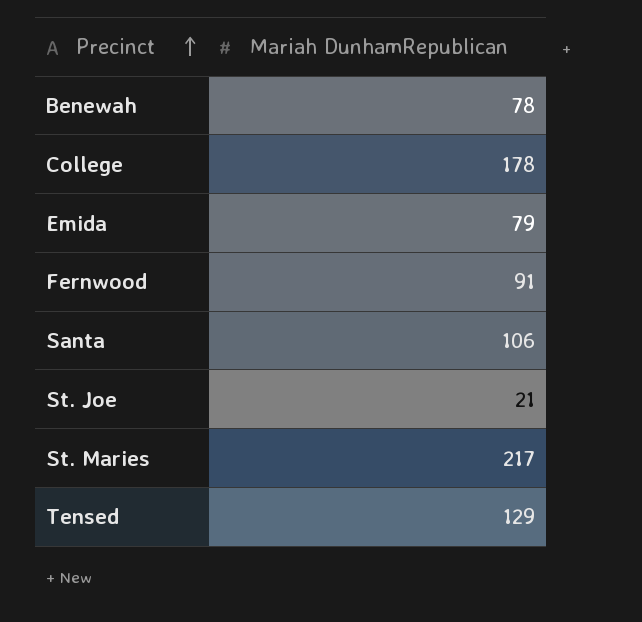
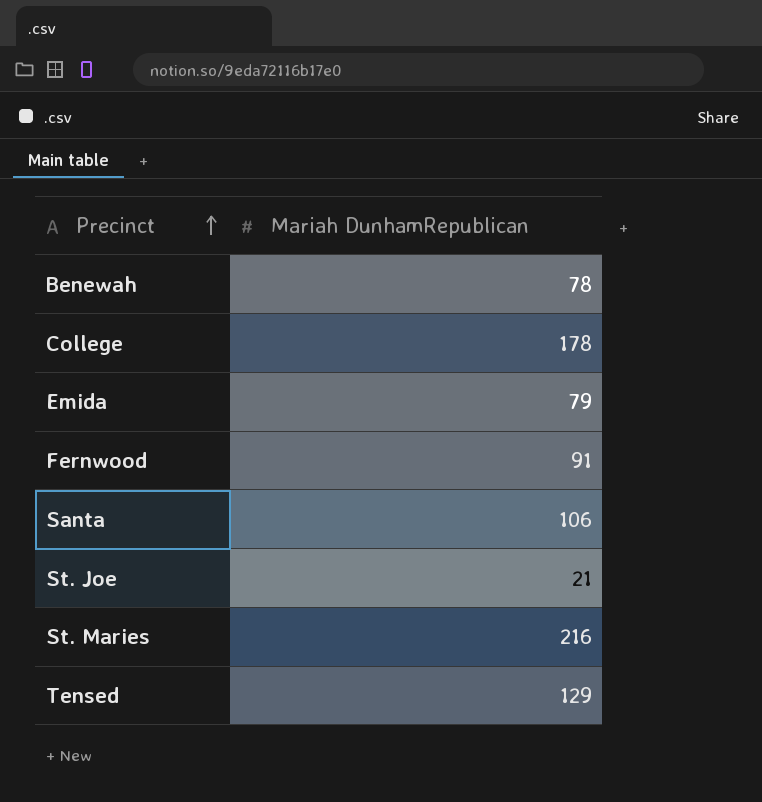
St. Maries | Mariah DunhamRepublican: 217 -> 216

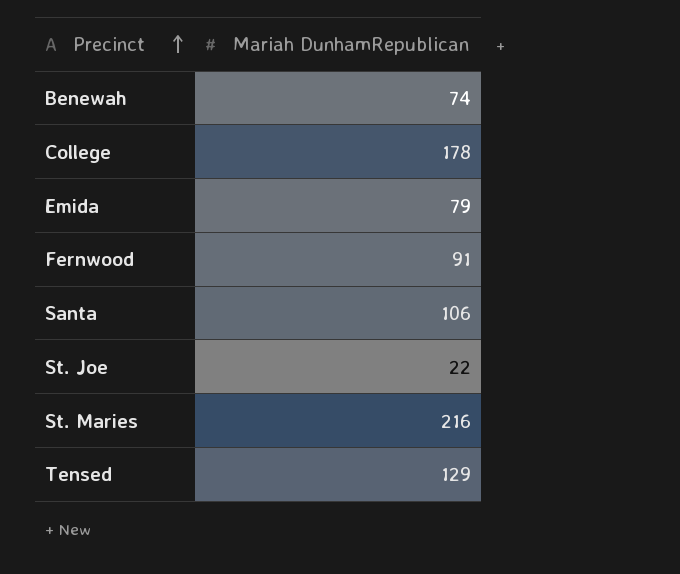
Benewah | Mariah DunhamRepublican: 78 -> 74
St. Joe | Mariah DunhamRepublican: 21 -> 22

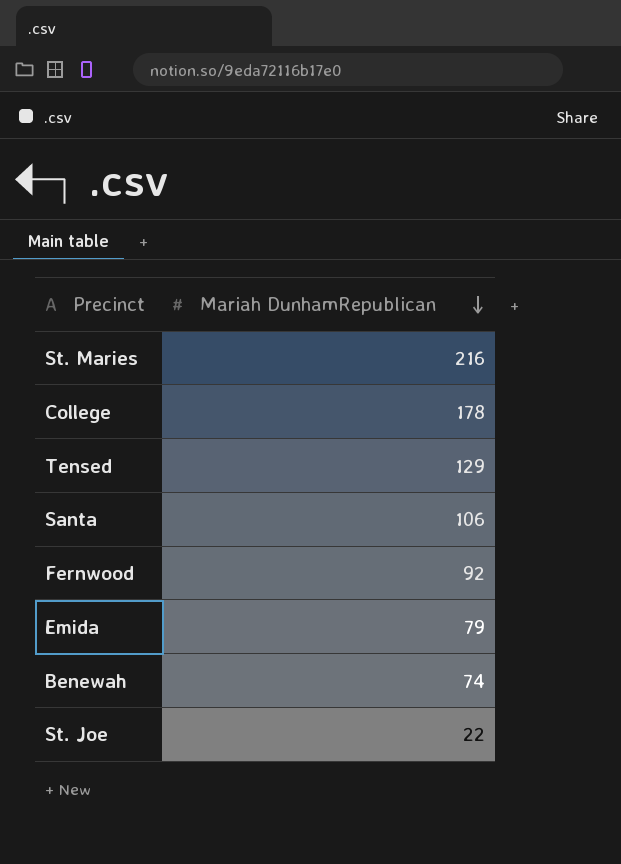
row order: Precinct ascending -> Mariah DunhamRepublican descending
Fernwood | Mariah DunhamRepublican: 91 -> 92

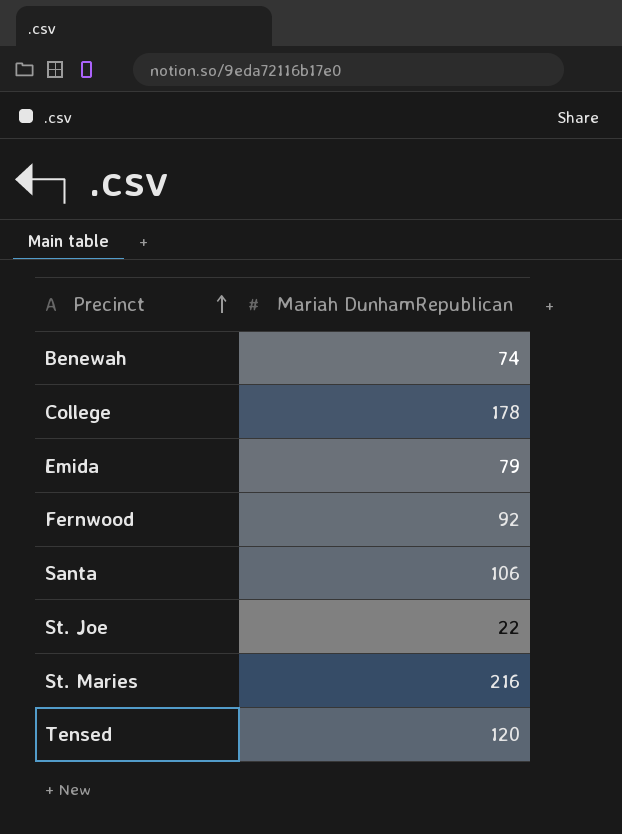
row order: Mariah DunhamRepublican descending -> Precinct ascending
Tensed | Mariah DunhamRepublican: 129 -> 120

